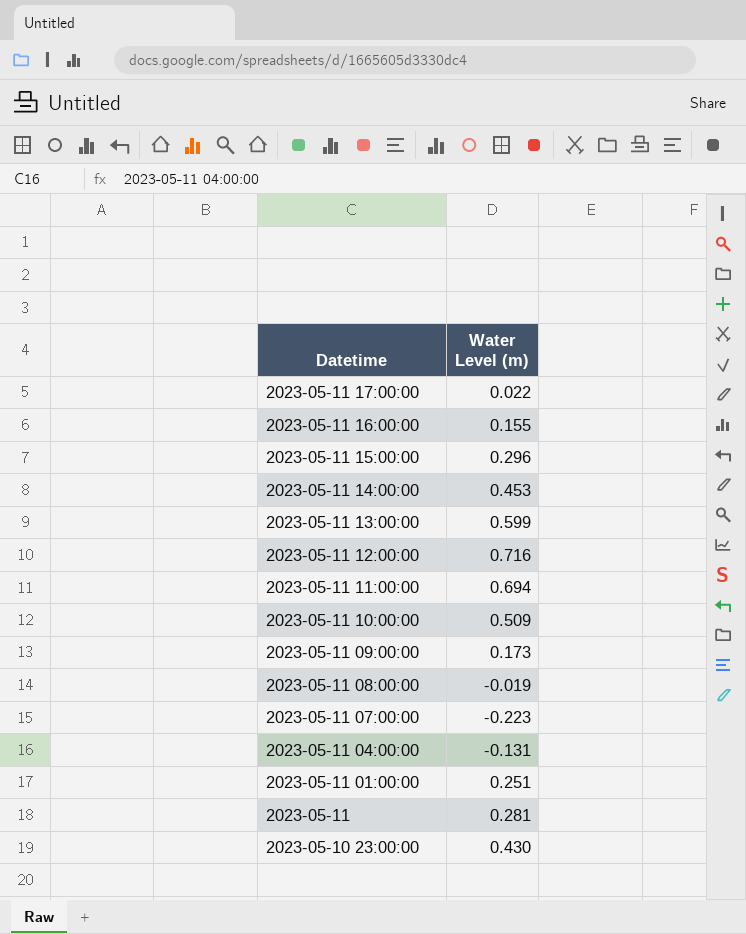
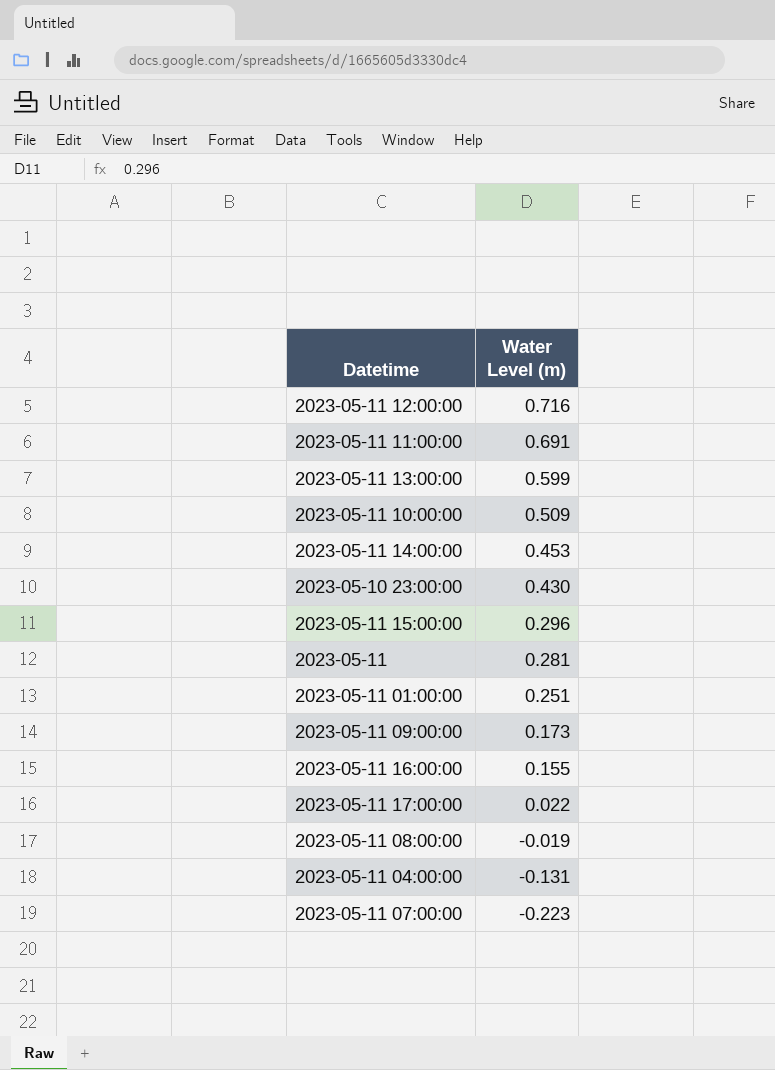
row order: Datetime descending -> Water Level (m) descending
2023-05-11 11:00:00 | Water Level (m): 0.694 -> 0.691

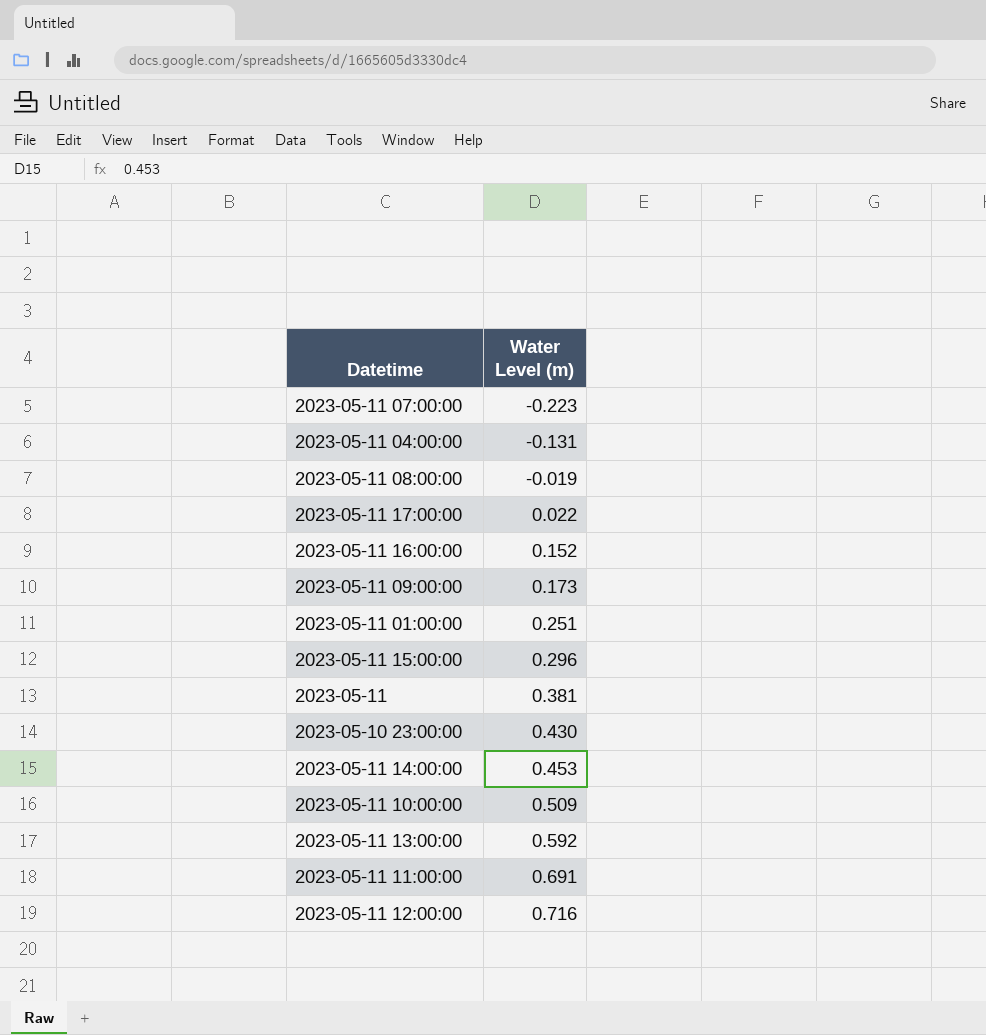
row order: Water Level (m) descending -> Water Level (m) ascending
2023-05-11 16:00:00 | Water Level (m): 0.155 -> 0.152
2023-05-11 | Water Level (m): 0.281 -> 0.381
2023-05-11 13:00:00 | Water Level (m): 0.599 -> 0.592

